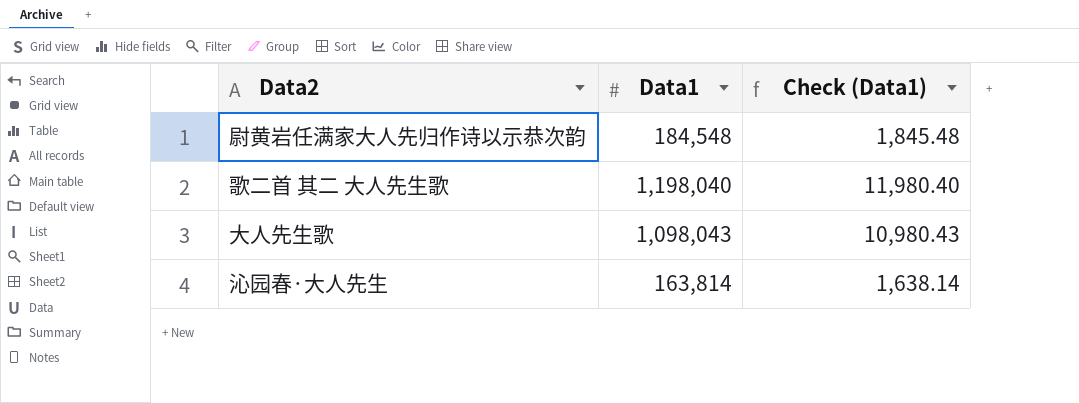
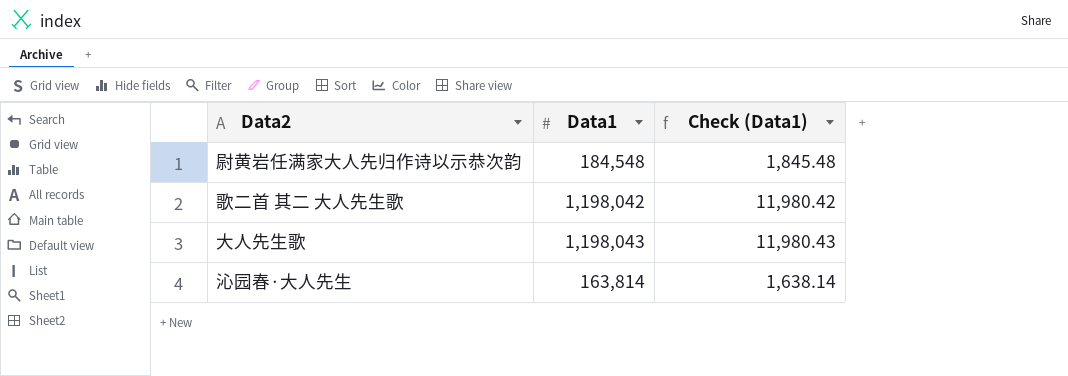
歌二首 其二 大人先生歌 | Data1: 1,198,040 -> 1,198,042
歌二首 其二 大人先生歌 | Check (Data1): 11,980.40 -> 11,980.42
大人先生歌 | Data1: 1,098,043 -> 1,198,043
大人先生歌 | Check (Data1): 10,980.43 -> 11,980.43

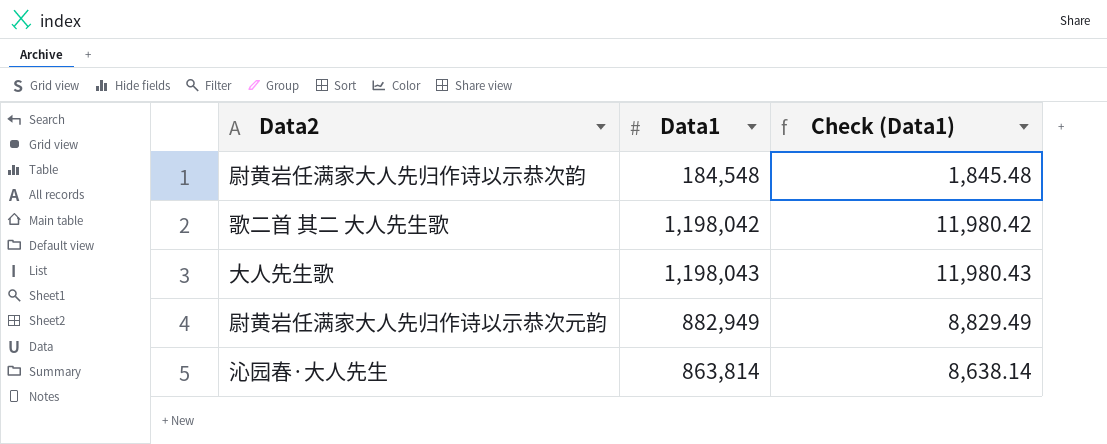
row 尉黄岩任满家大人先归作诗以示恭次元韵: none -> 882,949 | 8,829.49
沁园春·大人先生 | Data1: 163,814 -> 863,814
沁园春·大人先生 | Check (Data1): 1,638.14 -> 8,638.14

